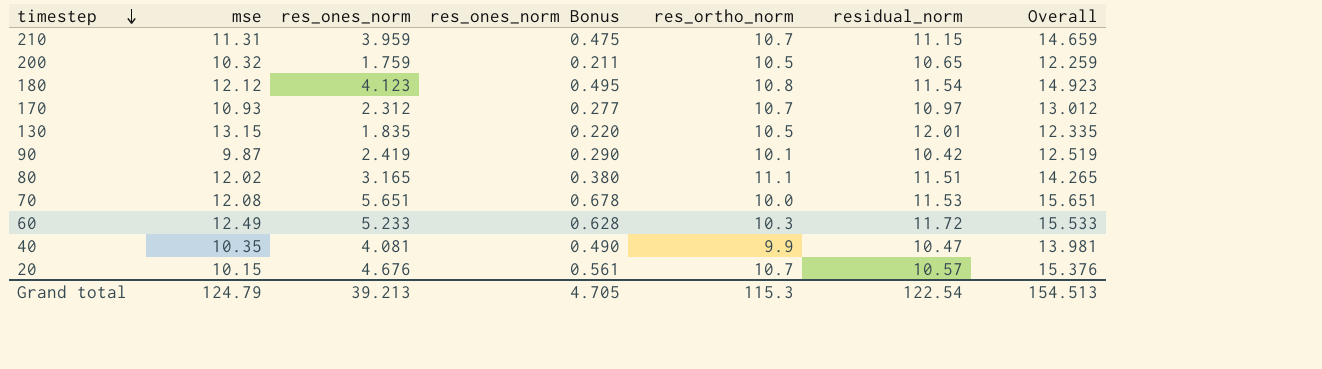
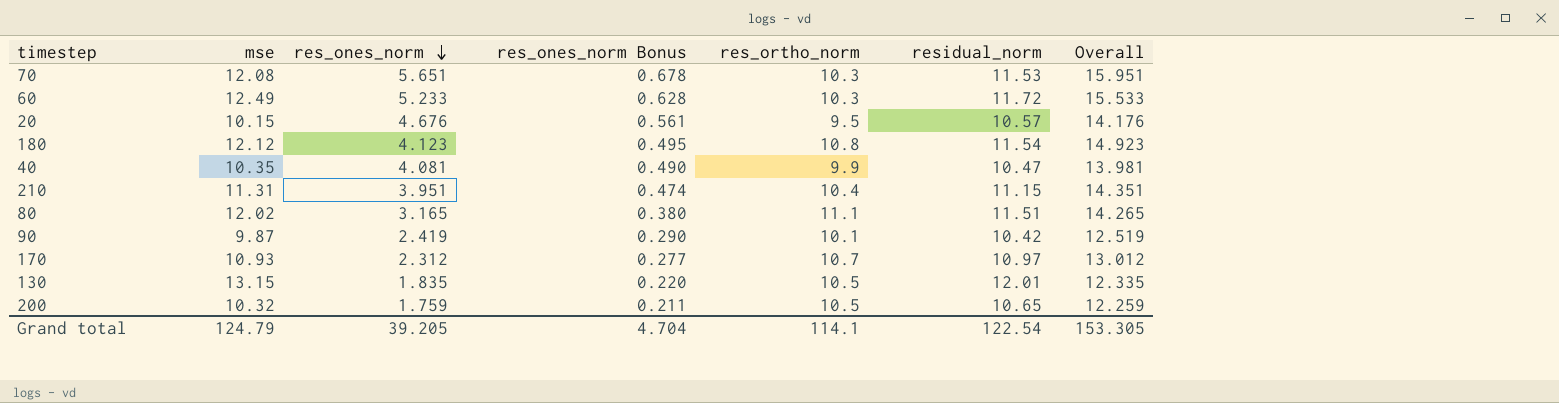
row order: timestep descending -> res_ones_norm descending
70 | res_ortho_norm: 10.0 -> 10.3
70 | Overall: 15.651 -> 15.951
20 | res_ortho_norm: 10.7 -> 9.5
20 | Overall: 15.376 -> 14.176
210 | res_ones_norm: 3.959 -> 3.951
210 | res_ones_norm Bonus: 0.475 -> 0.474
210 | res_ortho_norm: 10.7 -> 10.4
210 | Overall: 14.659 -> 14.351
Grand total | res_ones_norm: 39.213 -> 39.205
Grand total | res_ones_norm Bonus: 4.705 -> 4.704
Grand total | res_ortho_norm: 115.3 -> 114.1
Grand total | Overall: 154.513 -> 153.305

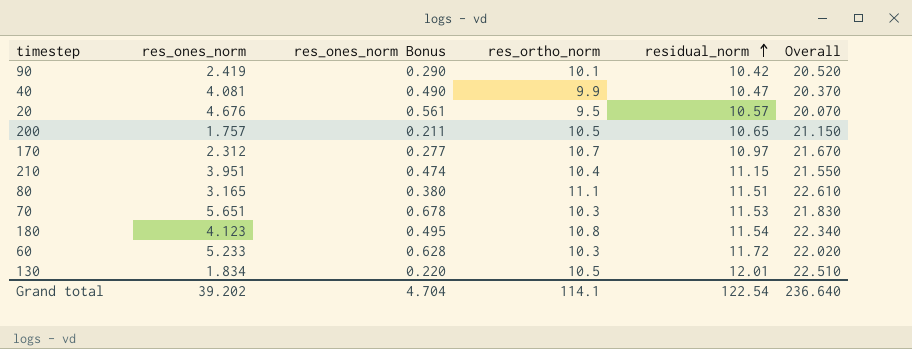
row order: res_ones_norm descending -> residual_norm ascending
column mse | position: 2 -> none
column Overall | formula: [res_ones_norm] + [res_ortho_norm] -> [res_ortho_norm] + [residual_norm]
200 | res_ones_norm: 1.759 -> 1.757
130 | res_ones_norm: 1.835 -> 1.834
Grand total | res_ones_norm: 39.205 -> 39.202
Grand total | Overall: 153.305 -> 236.640

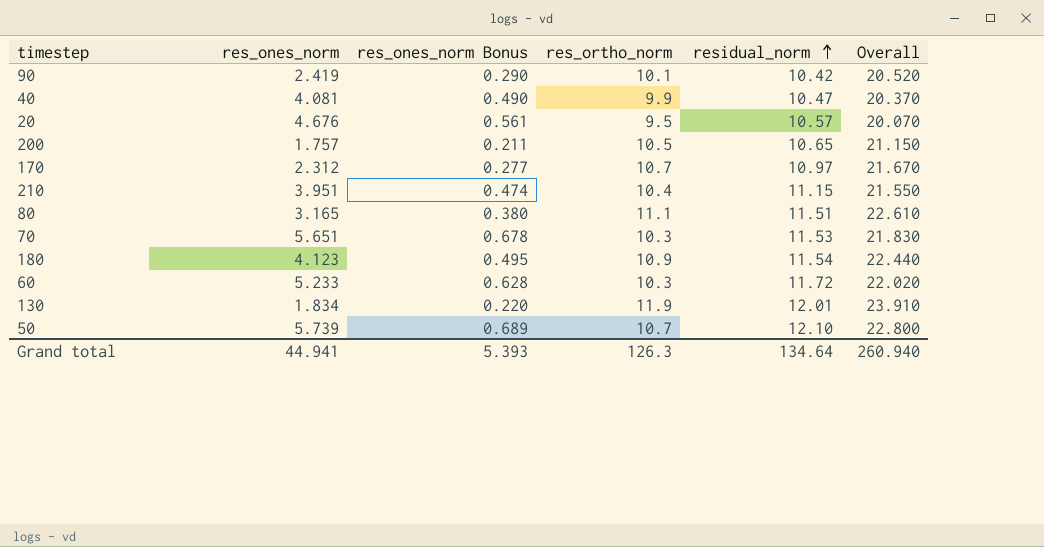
180 | res_ortho_norm: 10.8 -> 10.9
180 | Overall: 22.340 -> 22.440
130 | res_ortho_norm: 10.5 -> 11.9
130 | Overall: 22.510 -> 23.910
row 50: none -> 5.739 | 0.689 | 10.7 | 12.10 | 22.800
Grand total | res_ones_norm: 39.202 -> 44.941
Grand total | res_ones_norm Bonus: 4.704 -> 5.393
Grand total | res_ortho_norm: 114.1 -> 126.3
Grand total | residual_norm: 122.54 -> 134.64
Grand total | Overall: 236.640 -> 260.940

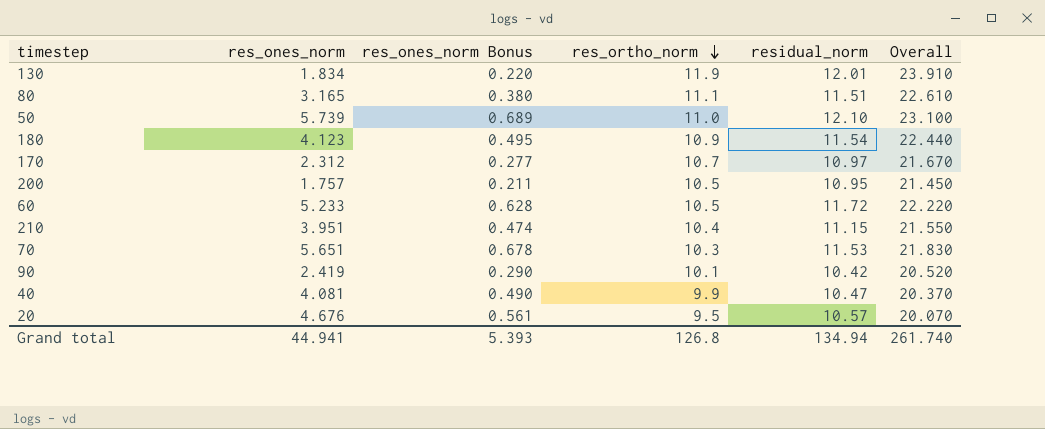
row order: residual_norm ascending -> res_ortho_norm descending
50 | res_ortho_norm: 10.7 -> 11.0
50 | Overall: 22.800 -> 23.100
200 | residual_norm: 10.65 -> 10.95
200 | Overall: 21.150 -> 21.450
60 | res_ortho_norm: 10.3 -> 10.5
60 | Overall: 22.020 -> 22.220
Grand total | res_ortho_norm: 126.3 -> 126.8
Grand total | residual_norm: 134.64 -> 134.94
Grand total | Overall: 260.940 -> 261.740

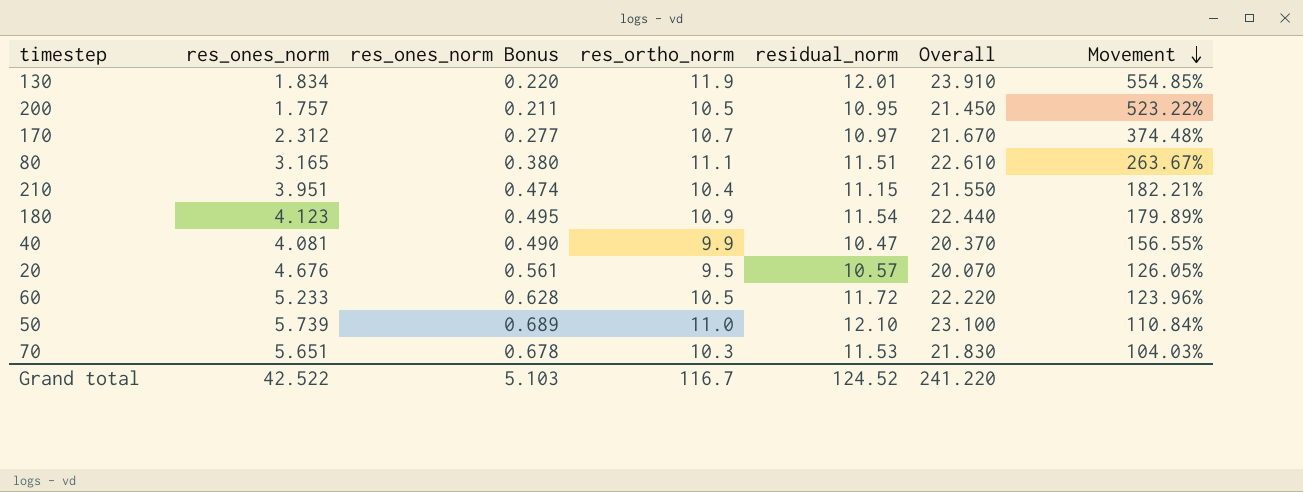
row order: res_ortho_norm descending -> Movement descending
column Movement | formula: none -> ([residual_norm] - [res_ones_norm]) / [res_ones_norm]
row 90: 2.419 | 0.290 | 10.1 | 10.42 | 20.520 -> none
Grand total | res_ones_norm: 44.941 -> 42.522
Grand total | res_ones_norm Bonus: 5.393 -> 5.103
Grand total | res_ortho_norm: 126.8 -> 116.7
Grand total | residual_norm: 134.94 -> 124.52
Grand total | Overall: 261.740 -> 241.220

